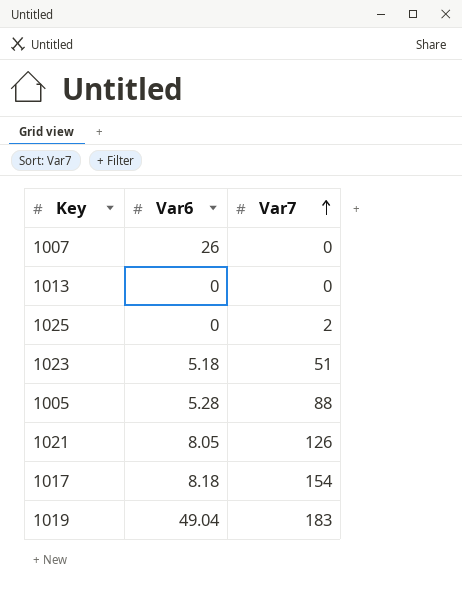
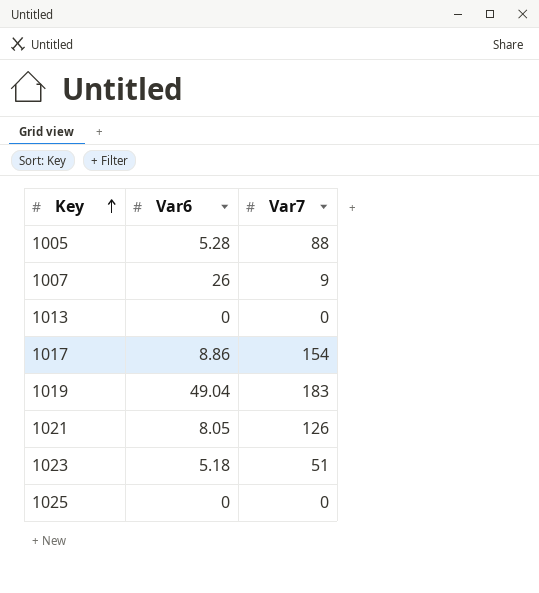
row order: Var7 ascending -> Key ascending
1007 | Var7: 0 -> 9
1017 | Var6: 8.18 -> 8.86
1025 | Var7: 2 -> 0

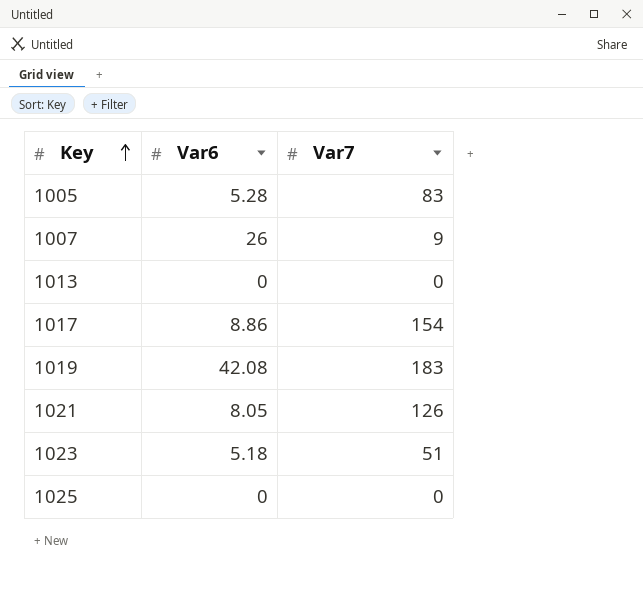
1005 | Var7: 88 -> 83
1019 | Var6: 49.04 -> 42.08

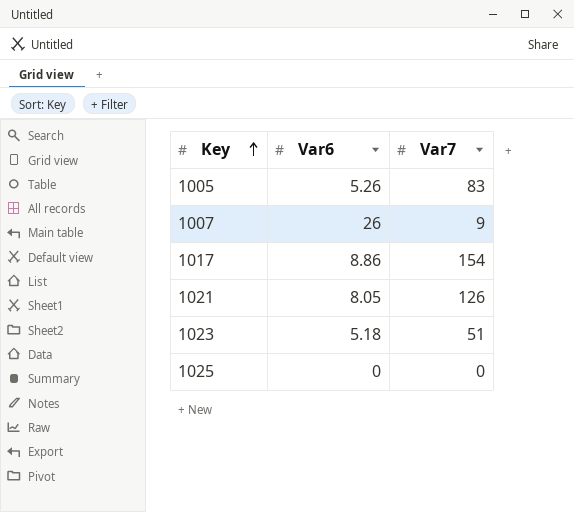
row 1013: 0 | 0 -> none
row 1019: 42.08 | 183 -> none
1005 | Var6: 5.28 -> 5.26

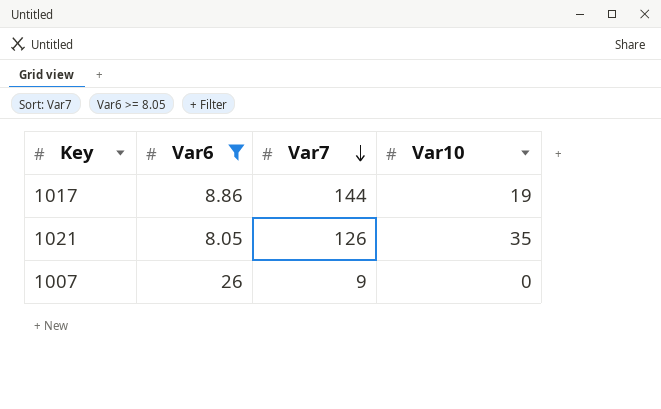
filter: none -> Var6 >= 8.05
row order: Key ascending -> Var7 descending
column Var10 | position: none -> 4
1017 | Var7: 154 -> 144

